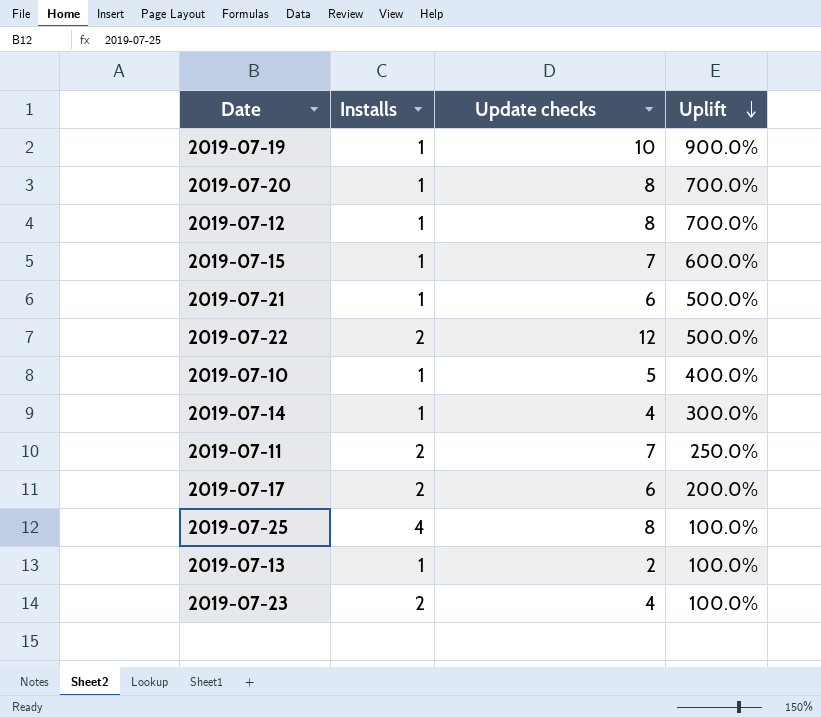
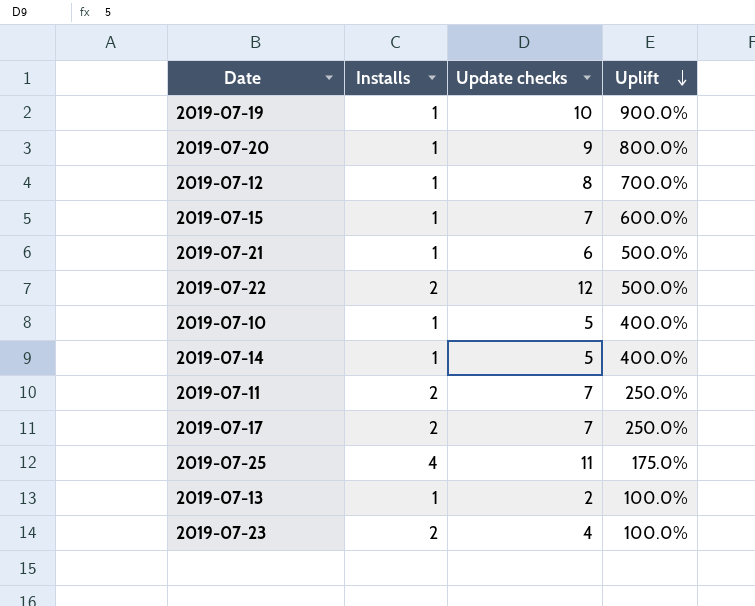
2019-07-20 | Update checks: 8 -> 9
2019-07-20 | Uplift: 700.0% -> 800.0%
2019-07-14 | Update checks: 4 -> 5
2019-07-14 | Uplift: 300.0% -> 400.0%
2019-07-17 | Update checks: 6 -> 7
2019-07-17 | Uplift: 200.0% -> 250.0%
2019-07-25 | Update checks: 8 -> 11
2019-07-25 | Uplift: 100.0% -> 175.0%

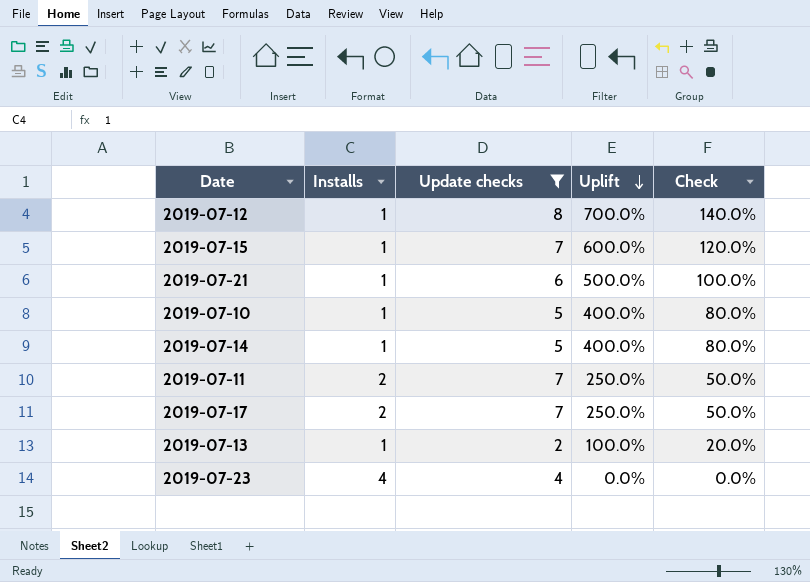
filter: none -> Update checks <= 8
column Check | formula: none -> [Uplift] * 0.2
2019-07-23 | Installs: 2 -> 4
2019-07-23 | Uplift: 100.0% -> 0.0%

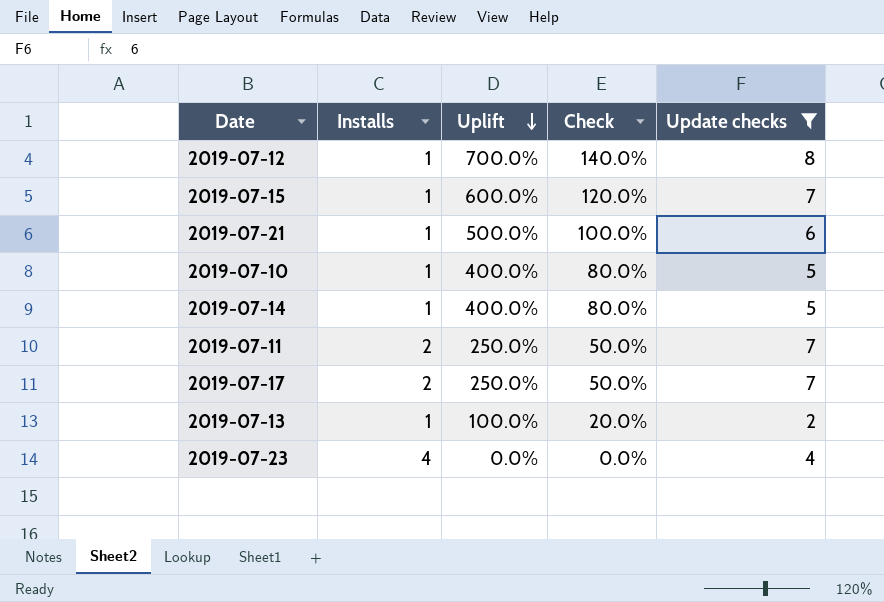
column Update checks | position: 3 -> 5

